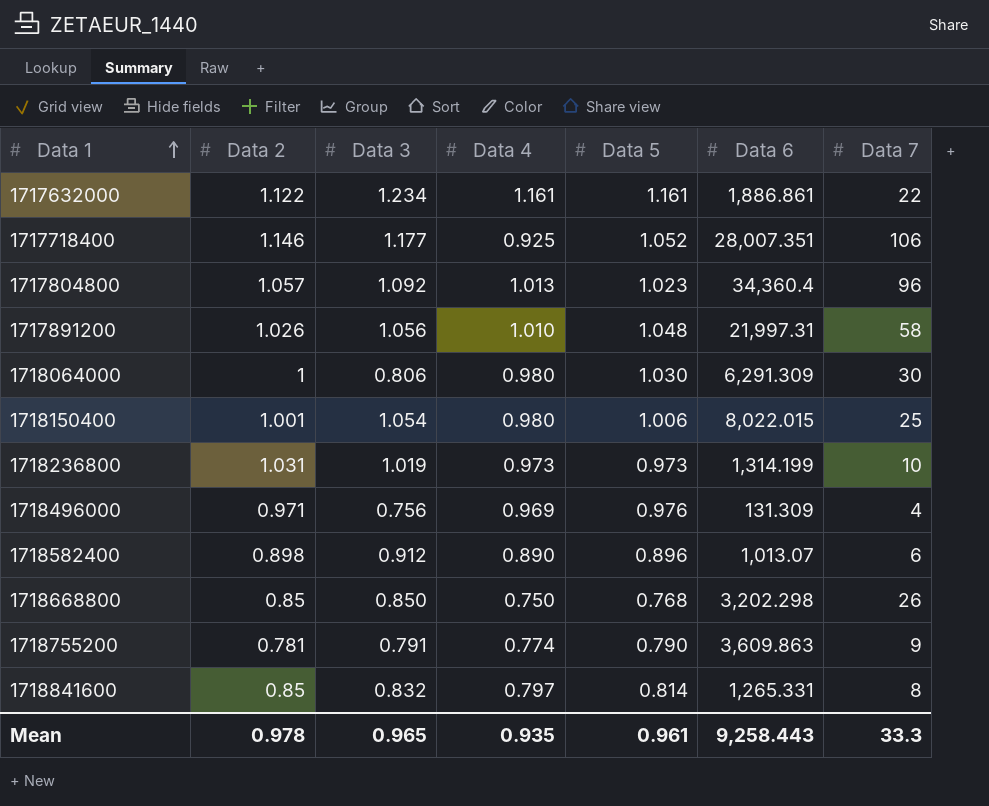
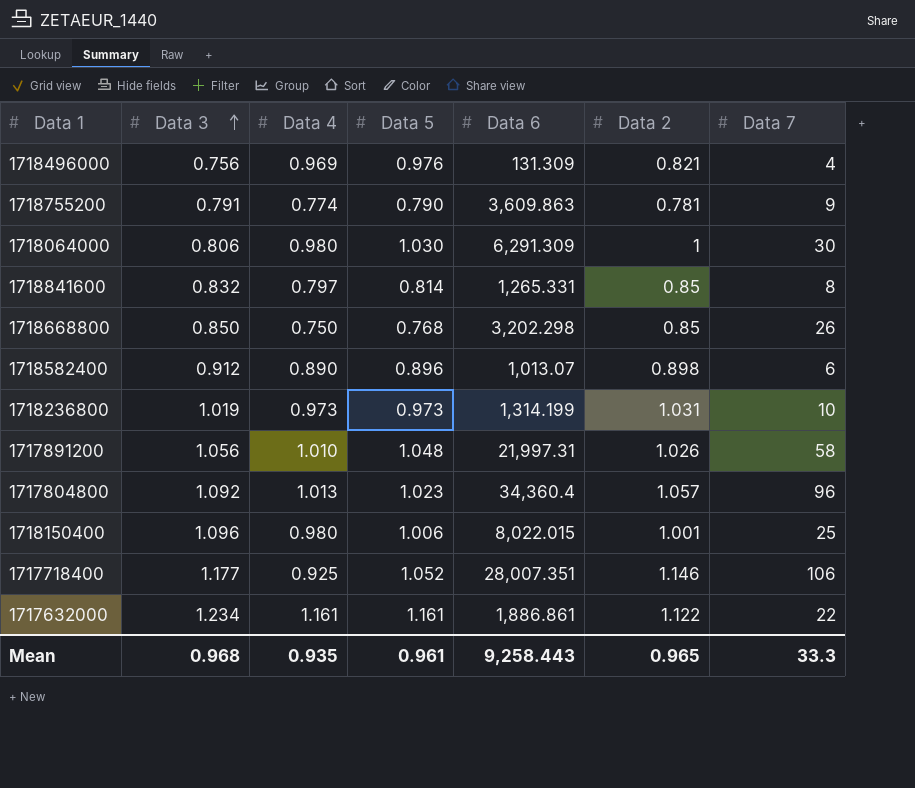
row order: Data 1 ascending -> Data 3 ascending
column Data 2 | position: 2 -> 6
1718496000 | Data 2: 0.971 -> 0.821
1718150400 | Data 3: 1.054 -> 1.096
Mean | Data 3: 0.965 -> 0.968
Mean | Data 2: 0.978 -> 0.965

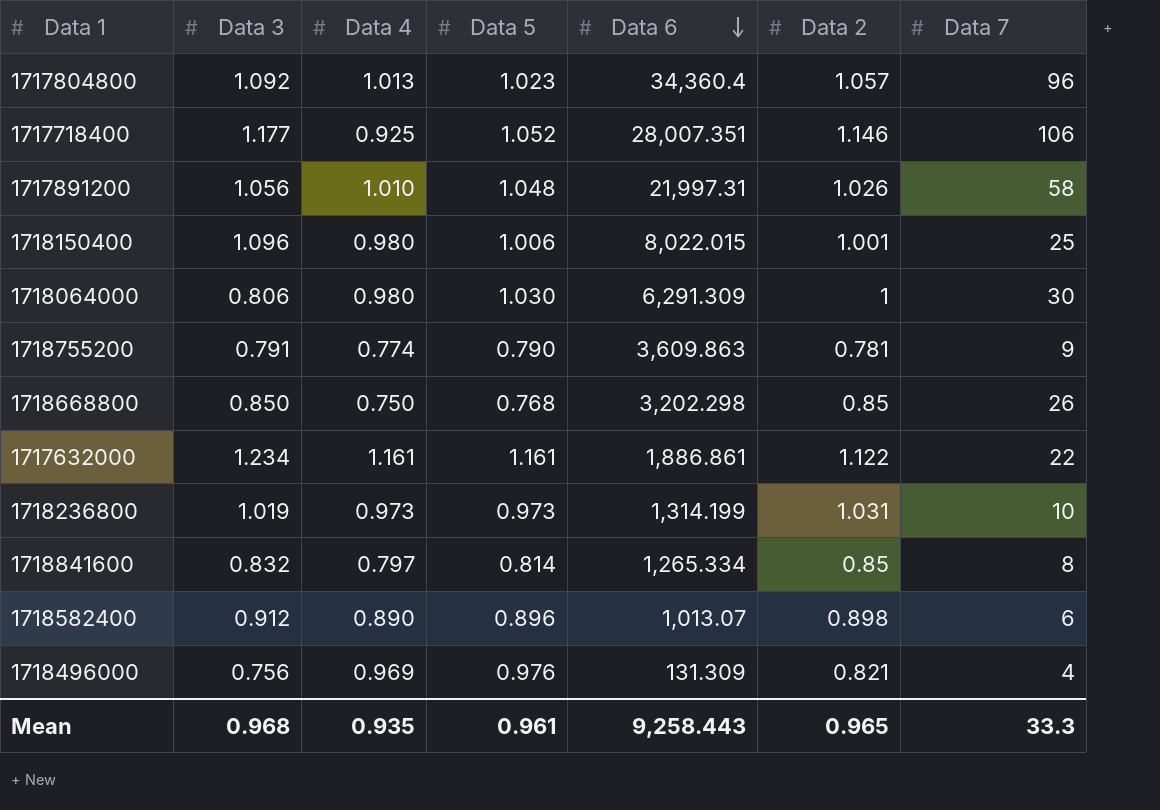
row order: Data 3 ascending -> Data 6 descending
1718841600 | Data 6: 1,265.331 -> 1,265.334

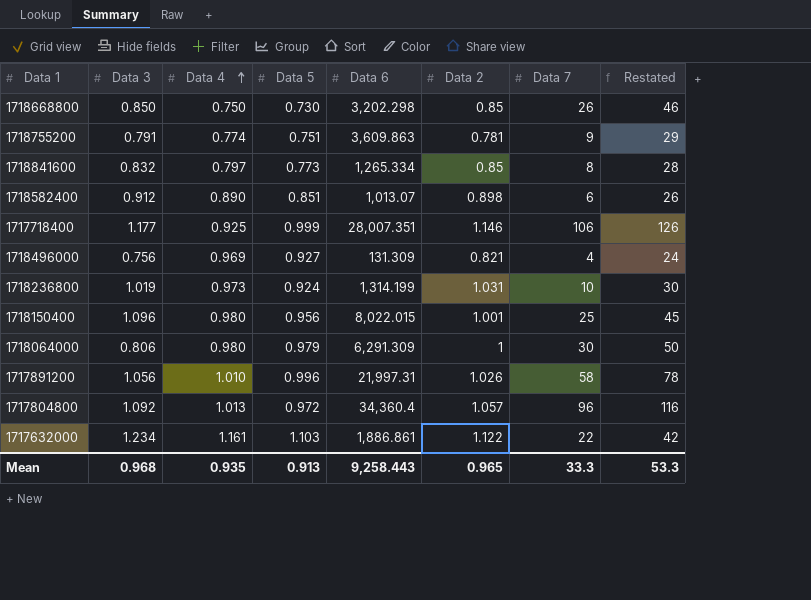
row order: Data 6 descending -> Data 4 ascending
column Restated | formula: none -> [Data 7] + 20
1718668800 | Data 5: 0.768 -> 0.730
1718755200 | Data 5: 0.790 -> 0.751
1718841600 | Data 5: 0.814 -> 0.773
1718582400 | Data 5: 0.896 -> 0.851
1717718400 | Data 5: 1.052 -> 0.999
1718496000 | Data 5: 0.976 -> 0.927
1718236800 | Data 5: 0.973 -> 0.924
1718150400 | Data 5: 1.006 -> 0.956
1718064000 | Data 5: 1.030 -> 0.979
1717891200 | Data 5: 1.048 -> 0.996
1717804800 | Data 5: 1.023 -> 0.972
1717632000 | Data 5: 1.161 -> 1.103
Mean | Data 5: 0.961 -> 0.913

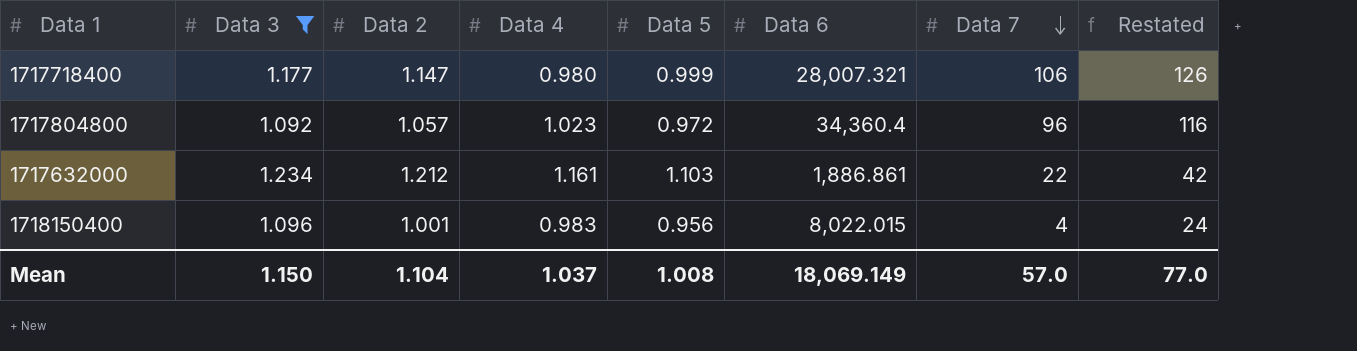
filter: none -> Data 3 >= 1.092
row order: Data 4 ascending -> Data 7 descending
column Data 2 | position: 6 -> 3
1717718400 | Data 2: 1.146 -> 1.147
1717718400 | Data 4: 0.925 -> 0.980
1717718400 | Data 6: 28,007.351 -> 28,007.321
1717804800 | Data 4: 1.013 -> 1.023
1717632000 | Data 2: 1.122 -> 1.212
1718150400 | Data 4: 0.980 -> 0.983
1718150400 | Data 7: 25 -> 4
1718150400 | Restated: 45 -> 24
Mean | Data 3: 0.968 -> 1.150
Mean | Data 2: 0.965 -> 1.104
Mean | Data 4: 0.935 -> 1.037
Mean | Data 5: 0.913 -> 1.008
Mean | Data 6: 9,258.443 -> 18,069.149
Mean | Data 7: 33.3 -> 57.0
Mean | Restated: 53.3 -> 77.0

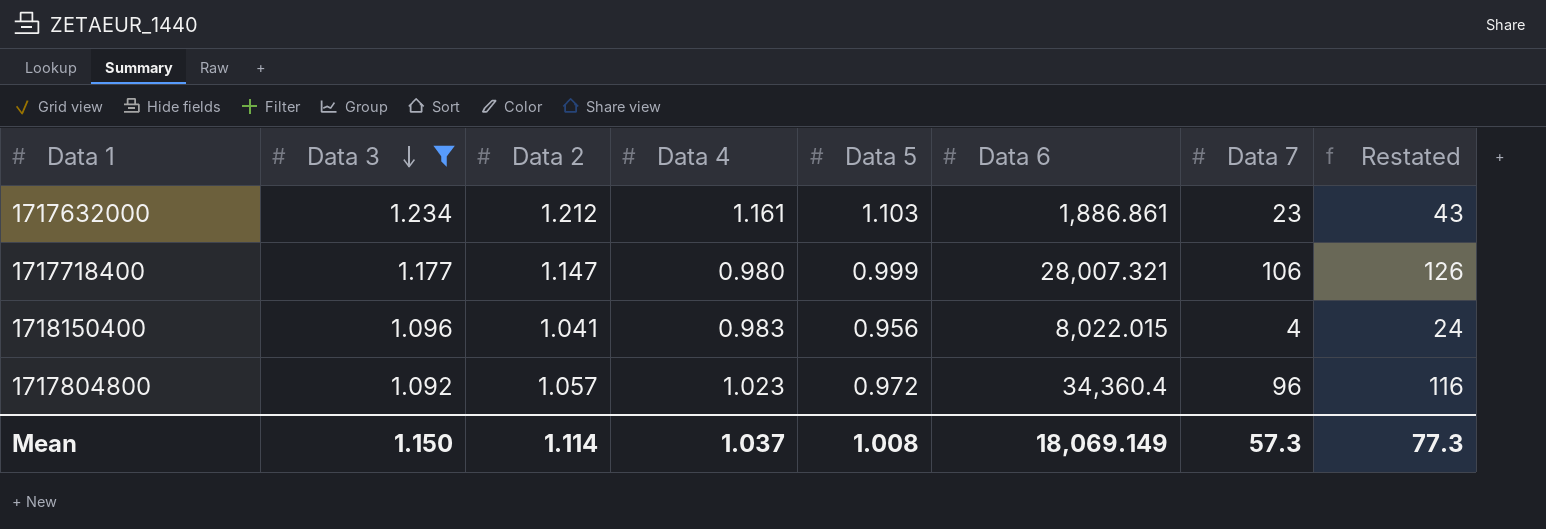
row order: Data 7 descending -> Data 3 descending
1717632000 | Data 7: 22 -> 23
1717632000 | Restated: 42 -> 43
1718150400 | Data 2: 1.001 -> 1.041
Mean | Data 2: 1.104 -> 1.114
Mean | Data 7: 57.0 -> 57.3
Mean | Restated: 77.0 -> 77.3

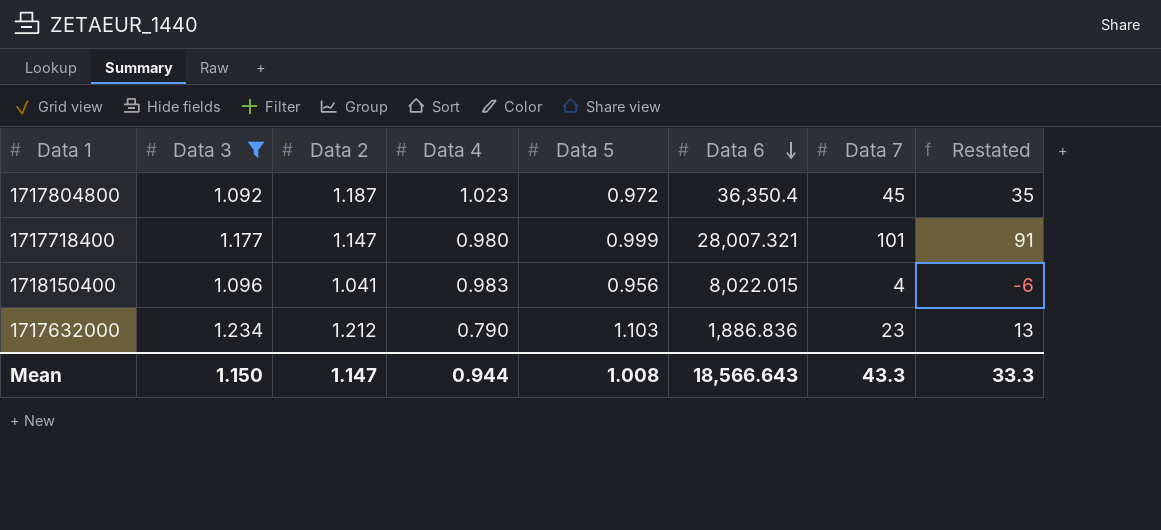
row order: Data 3 descending -> Data 6 descending
column Restated | formula: [Data 7] + 20 -> [Data 7] - 10
1717804800 | Data 2: 1.057 -> 1.187
1717804800 | Data 6: 34,360.4 -> 36,350.4
1717804800 | Data 7: 96 -> 45
1717718400 | Data 7: 106 -> 101
1717632000 | Data 4: 1.161 -> 0.790
1717632000 | Data 6: 1,886.861 -> 1,886.836
Mean | Data 2: 1.114 -> 1.147
Mean | Data 4: 1.037 -> 0.944
Mean | Data 6: 18,069.149 -> 18,566.643
Mean | Data 7: 57.3 -> 43.3
Mean | Restated: 77.3 -> 33.3

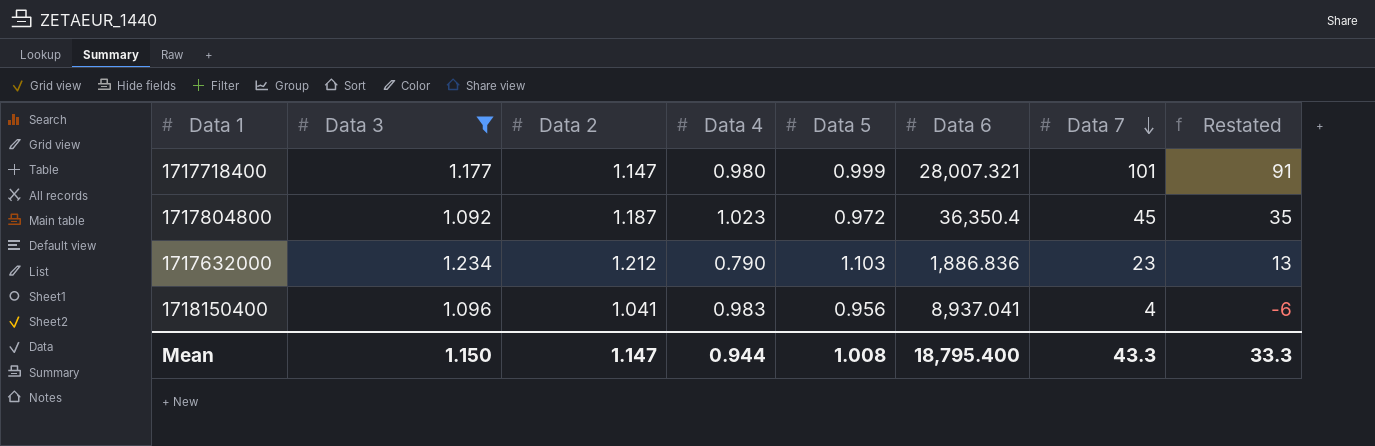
row order: Data 6 descending -> Data 7 descending
1718150400 | Data 6: 8,022.015 -> 8,937.041
Mean | Data 6: 18,566.643 -> 18,795.400

